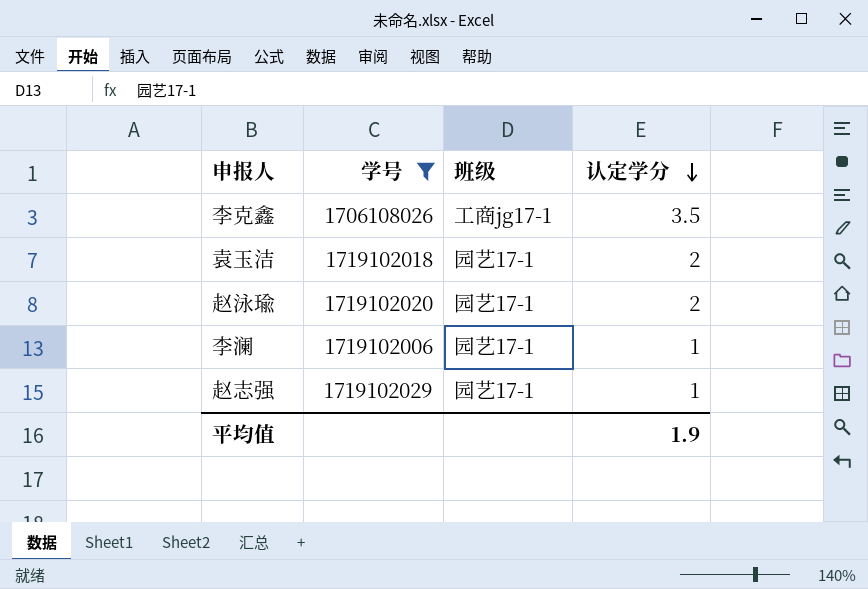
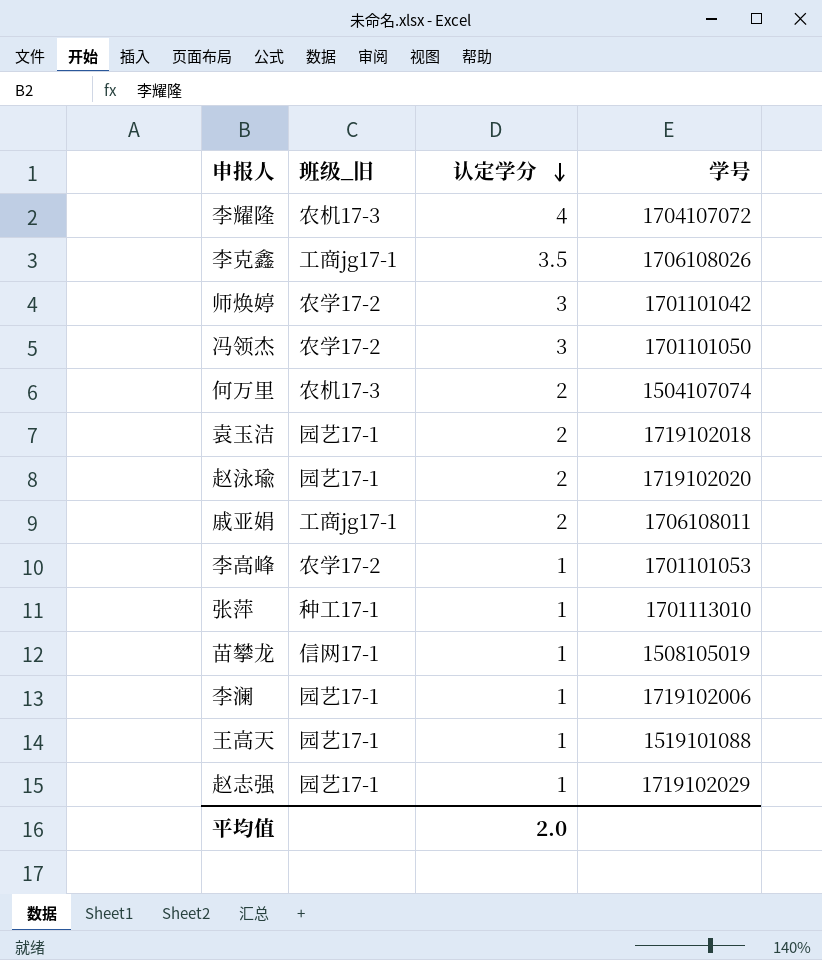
filter: 学号 >= 1706108026 -> none
column name: 班级 -> 班级_旧
column 学号 | position: 2 -> 4
平均值 | 认定学分: 1.9 -> 2.0

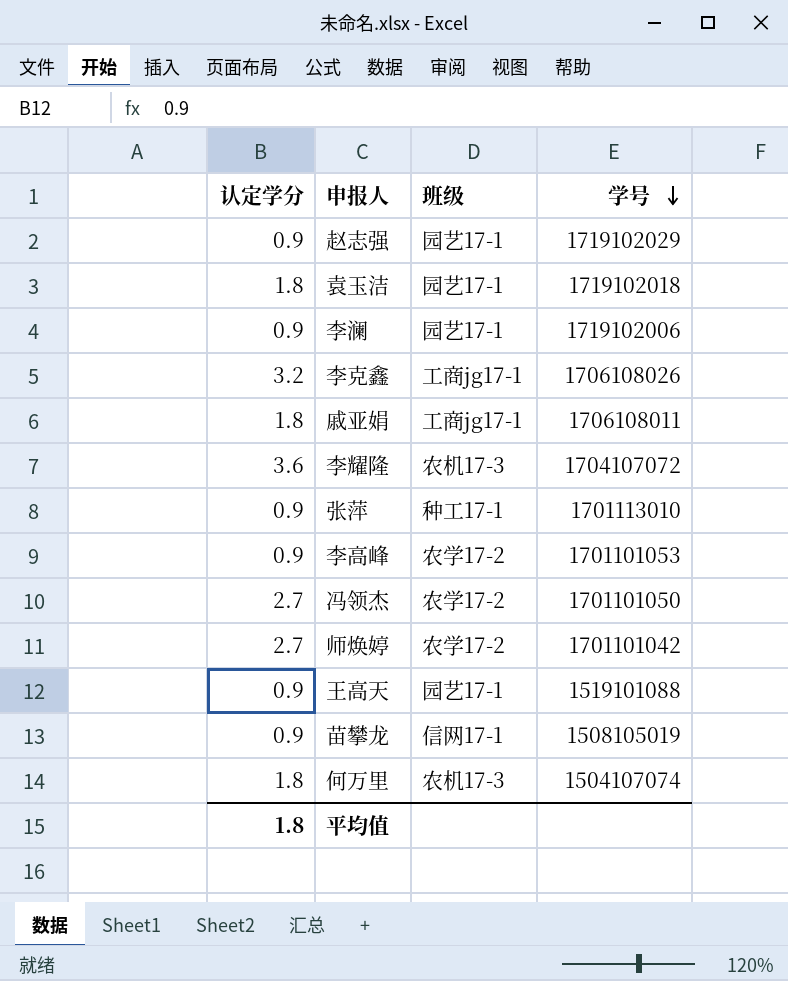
row order: 认定学分 descending -> 学号 descending
column 认定学分 | position: 3 -> 1
column name: 班级_旧 -> 班级
row 赵泳瑜: 园艺17-1 | 2 | 1719102020 -> none
赵志强 | 认定学分: 1 -> 0.9
袁玉洁 | 认定学分: 2 -> 1.8
李澜 | 认定学分: 1 -> 0.9
李克鑫 | 认定学分: 3.5 -> 3.2
戚亚娟 | 认定学分: 2 -> 1.8
李耀隆 | 认定学分: 4 -> 3.6
张萍 | 认定学分: 1 -> 0.9
李高峰 | 认定学分: 1 -> 0.9
冯领杰 | 认定学分: 3 -> 2.7
师焕婷 | 认定学分: 3 -> 2.7
王高天 | 认定学分: 1 -> 0.9
苗攀龙 | 认定学分: 1 -> 0.9
何万里 | 认定学分: 2 -> 1.8
平均值 | 认定学分: 2.0 -> 1.8

